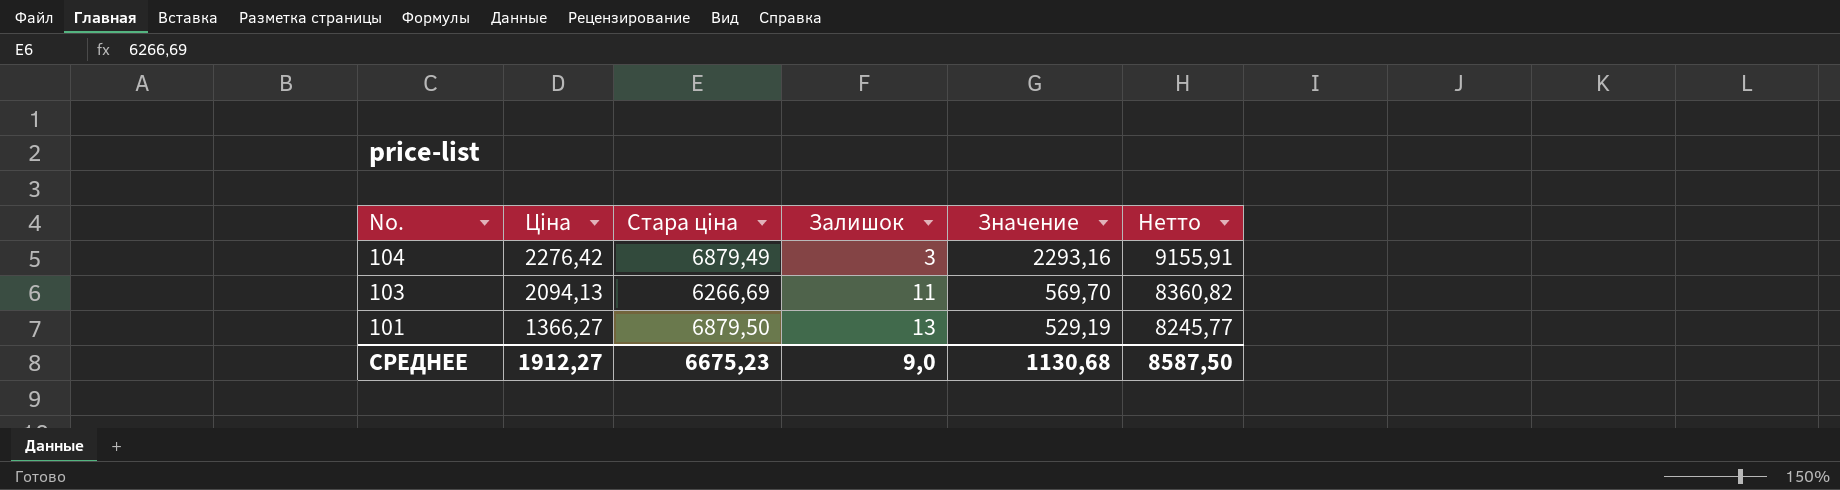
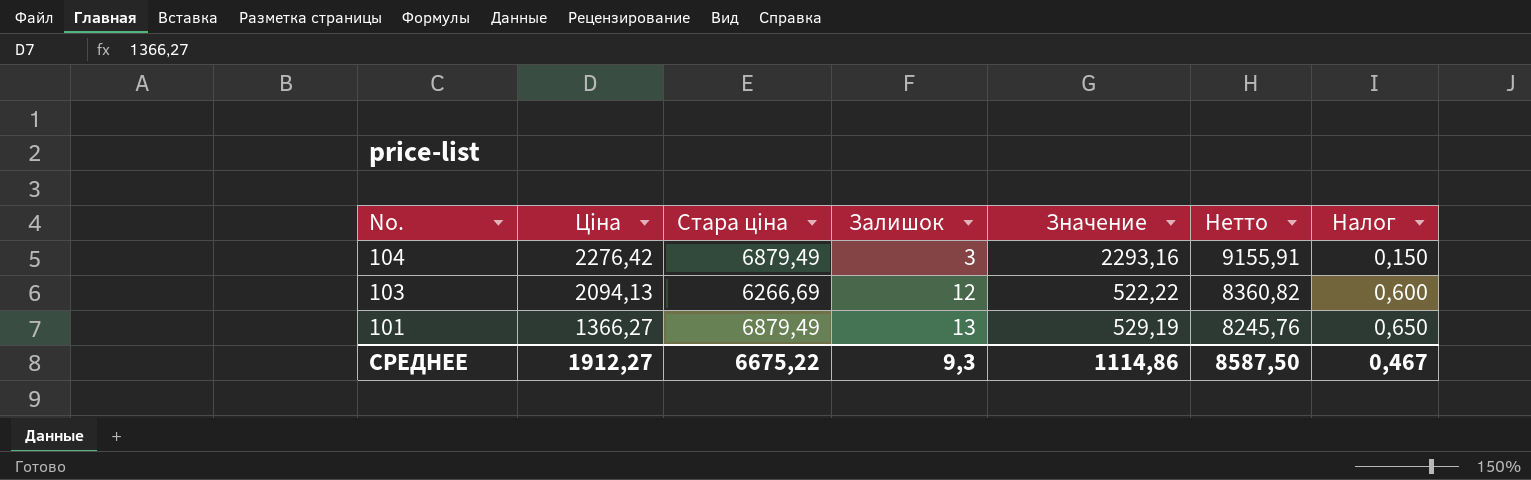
column Налог | formula: none -> [Залишок] * 0,05
103 | Залишок: 11 -> 12
103 | Значение: 569,70 -> 522,22
101 | Стара ціна: 6879,50 -> 6879,49
101 | Нетто: 8245,77 -> 8245,76
СРЕДНЕЕ | Стара ціна: 6675,23 -> 6675,22
СРЕДНЕЕ | Залишок: 9,0 -> 9,3
СРЕДНЕЕ | Значение: 1130,68 -> 1114,86

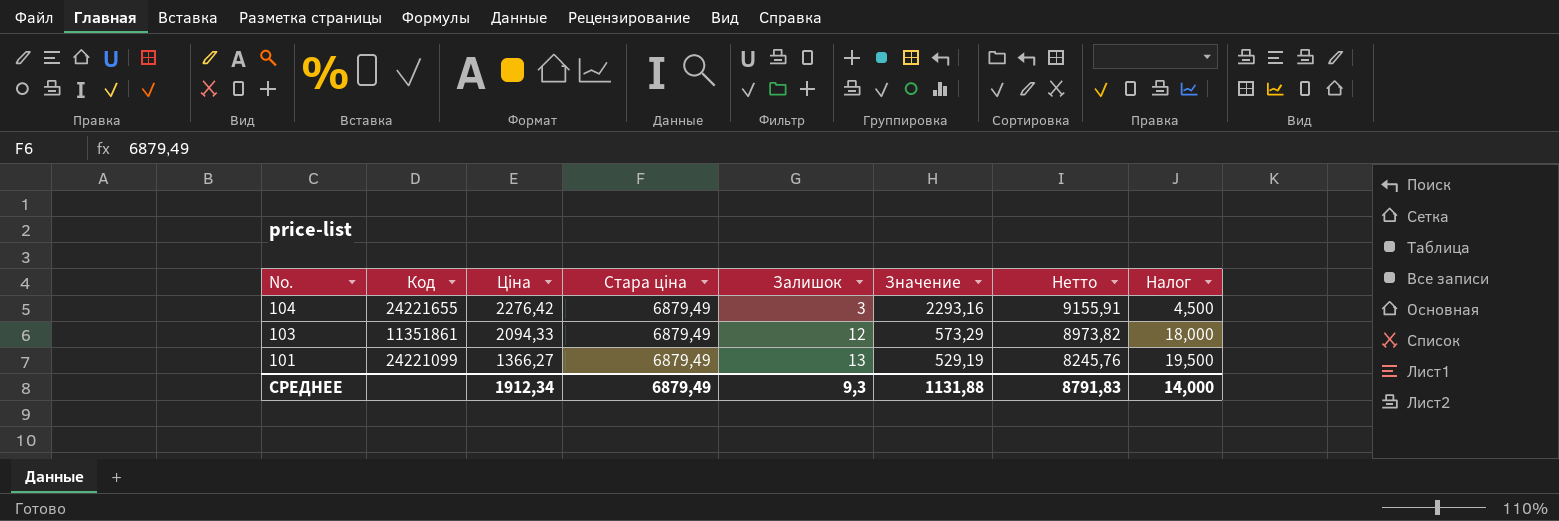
column Код | position: none -> 2
column Налог | formula: [Залишок] * 0,05 -> [Залишок] * 1,5
103 | Ціна: 2094,13 -> 2094,33
103 | Стара ціна: 6266,69 -> 6879,49
103 | Значение: 522,22 -> 573,29
103 | Нетто: 8360,82 -> 8973,82
СРЕДНЕЕ | Ціна: 1912,27 -> 1912,34
СРЕДНЕЕ | Стара ціна: 6675,22 -> 6879,49
СРЕДНЕЕ | Значение: 1114,86 -> 1131,88
СРЕДНЕЕ | Нетто: 8587,50 -> 8791,83
СРЕДНЕЕ | Налог: 0,467 -> 14,000

